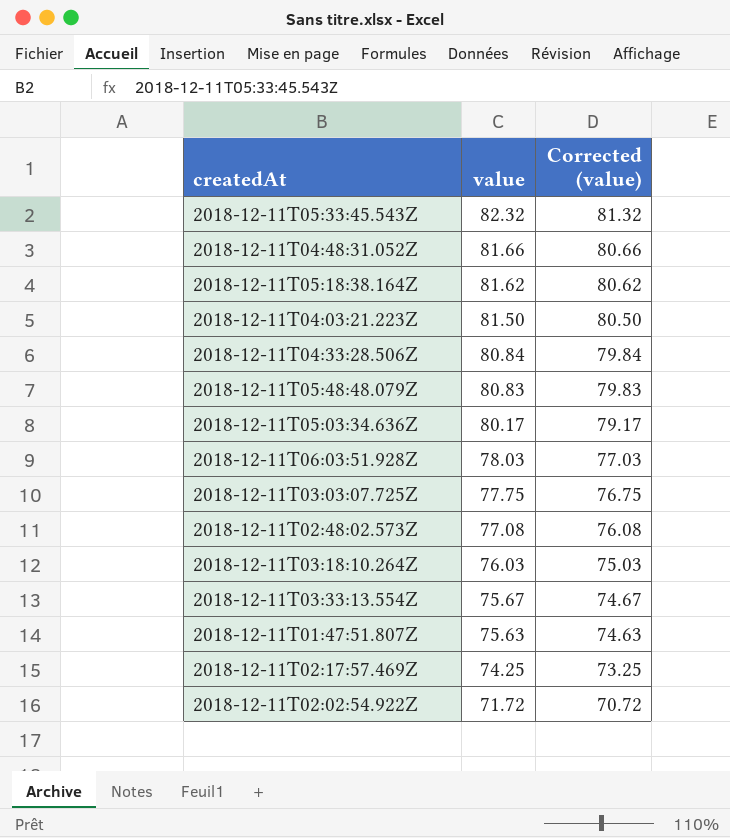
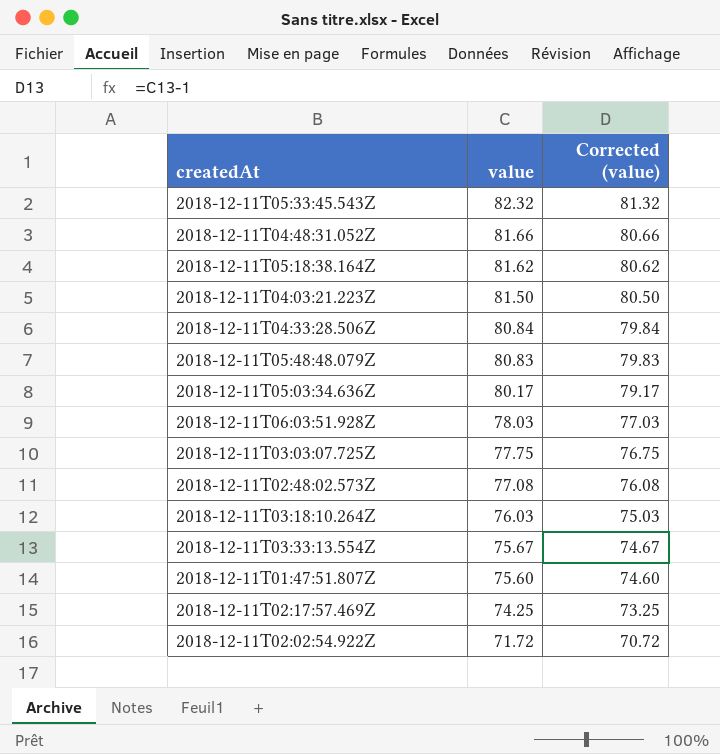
2018-12-11T01:47:51.807Z | value: 75.63 -> 75.60
2018-12-11T01:47:51.807Z | Corrected (value): 74.63 -> 74.60

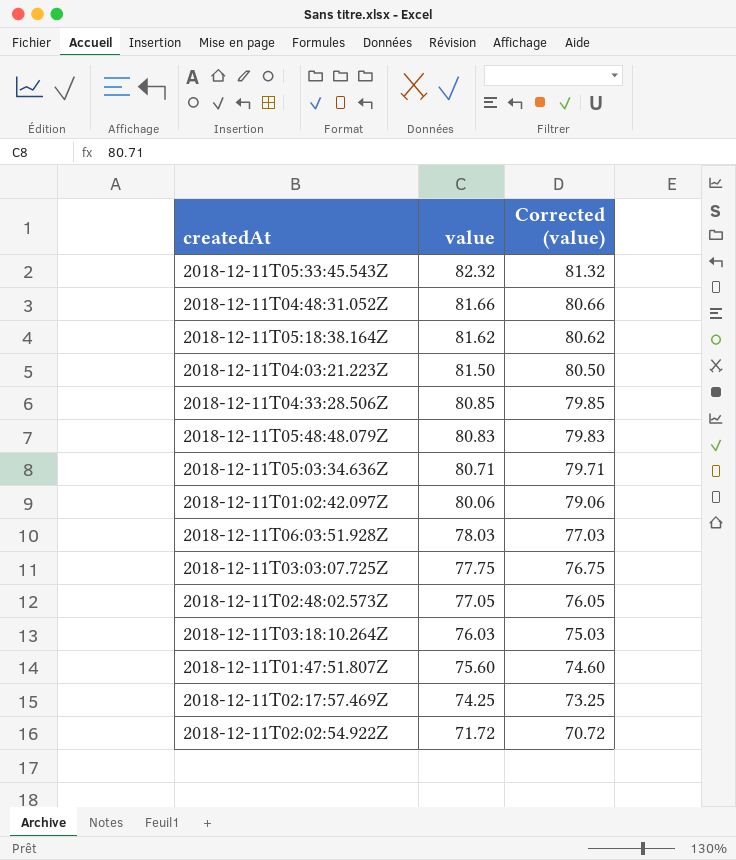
row 2018-12-11T03:33:13.554Z: 75.67 | 74.67 -> none
2018-12-11T04:33:28.506Z | value: 80.84 -> 80.85
2018-12-11T04:33:28.506Z | Corrected (value): 79.84 -> 79.85
2018-12-11T05:03:34.636Z | value: 80.17 -> 80.71
2018-12-11T05:03:34.636Z | Corrected (value): 79.17 -> 79.71
row 2018-12-11T01:02:42.097Z: none -> 80.06 | 79.06
2018-12-11T02:48:02.573Z | value: 77.08 -> 77.05
2018-12-11T02:48:02.573Z | Corrected (value): 76.08 -> 76.05

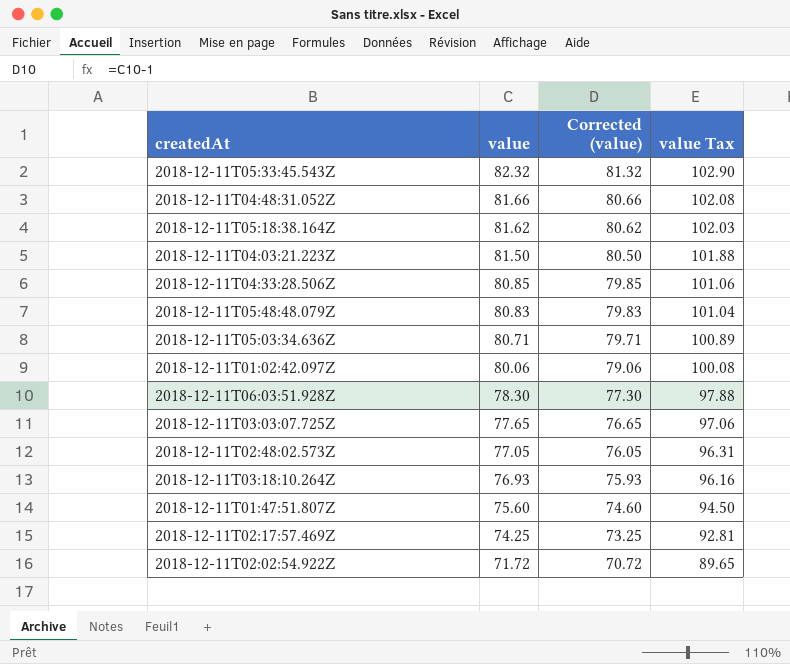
column value Tax | formula: none -> [value] * 1.25
2018-12-11T06:03:51.928Z | value: 78.03 -> 78.30
2018-12-11T06:03:51.928Z | Corrected (value): 77.03 -> 77.30
2018-12-11T03:03:07.725Z | value: 77.75 -> 77.65
2018-12-11T03:03:07.725Z | Corrected (value): 76.75 -> 76.65
2018-12-11T03:18:10.264Z | value: 76.03 -> 76.93
2018-12-11T03:18:10.264Z | Corrected (value): 75.03 -> 75.93

